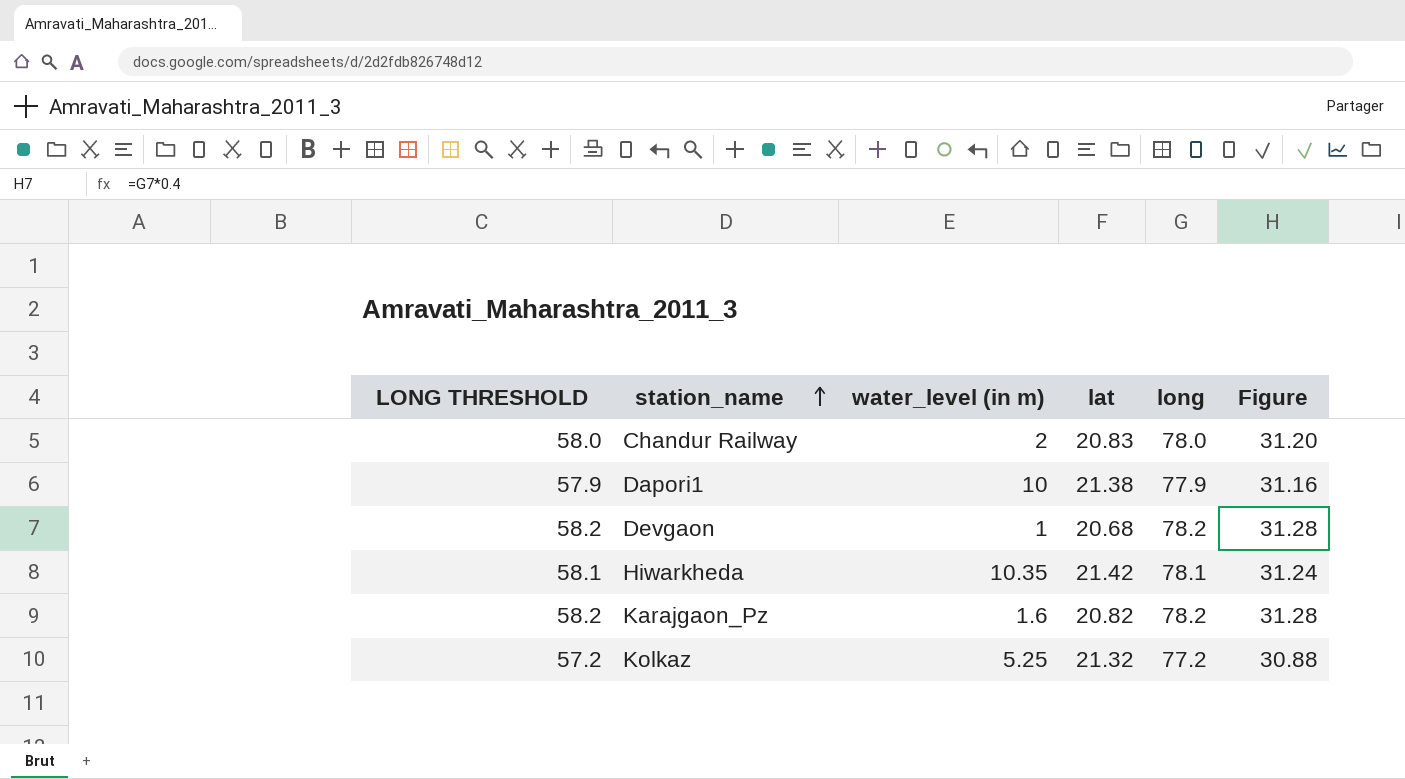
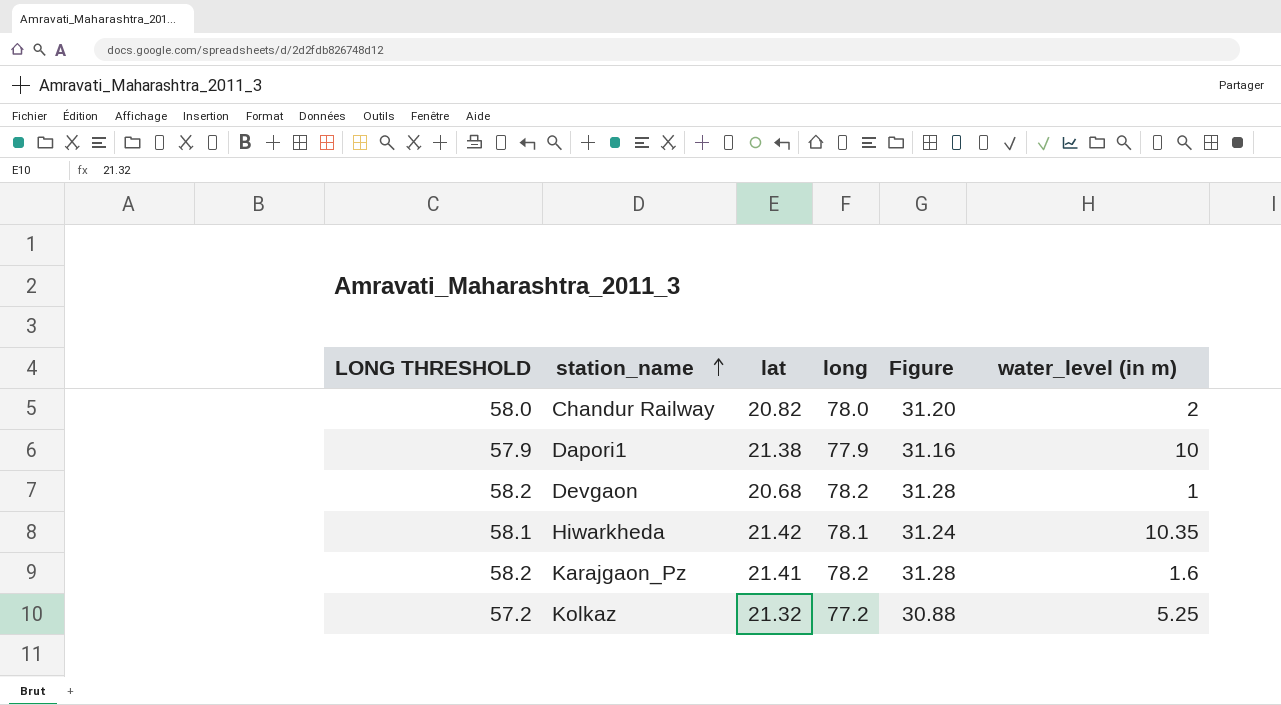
column water_level (in m) | position: 3 -> 6
Chandur Railway | lat: 20.83 -> 20.82
Karajgaon_Pz | lat: 20.82 -> 21.41

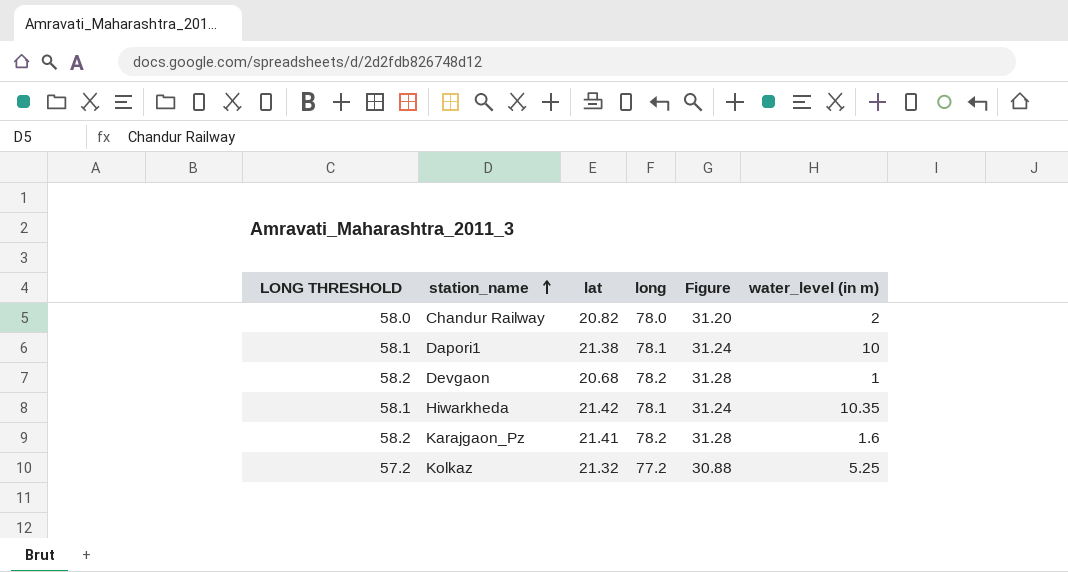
Dapori1 | LONG THRESHOLD: 57.9 -> 58.1
Dapori1 | long: 77.9 -> 78.1
Dapori1 | Figure: 31.16 -> 31.24

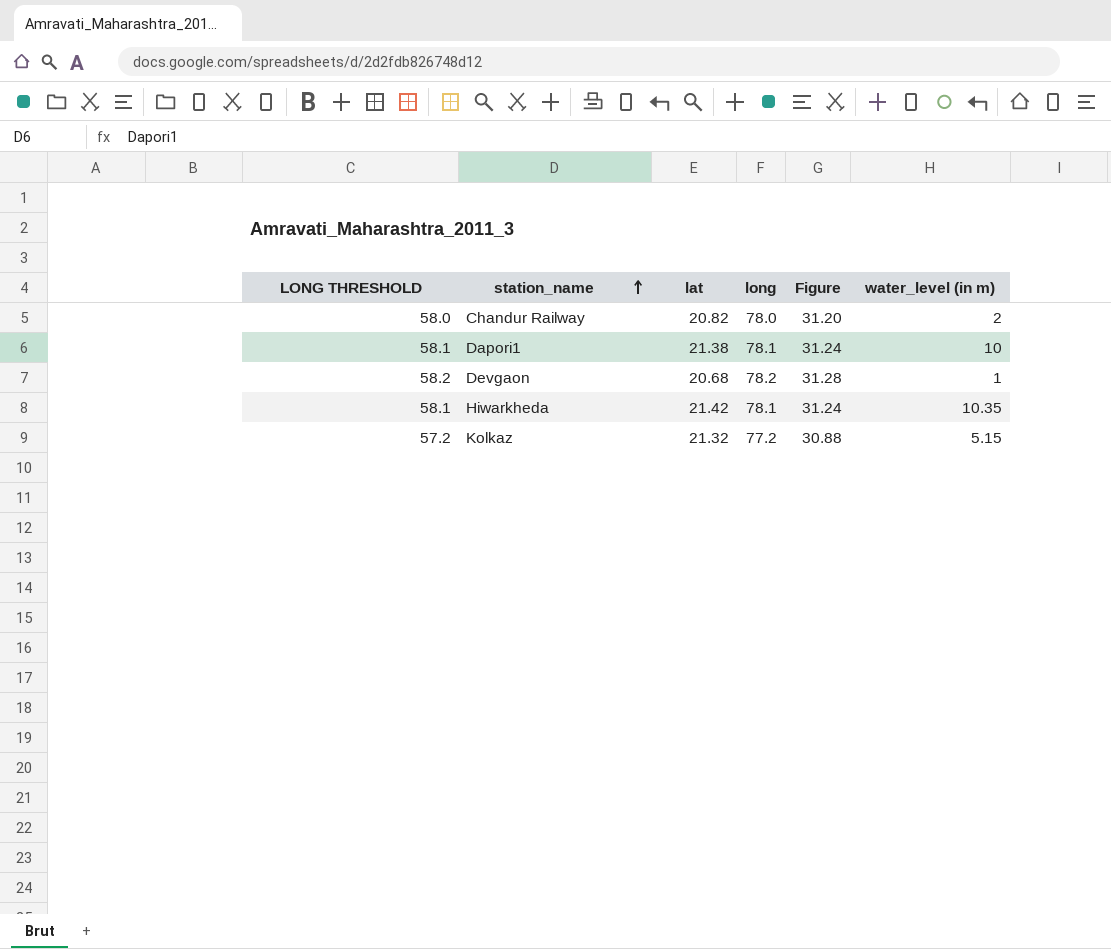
row Karajgaon_Pz: 58.2 | 21.41 | 78.2 | 31.28 | 1.6 -> none
Kolkaz | water_level (in m): 5.25 -> 5.15

